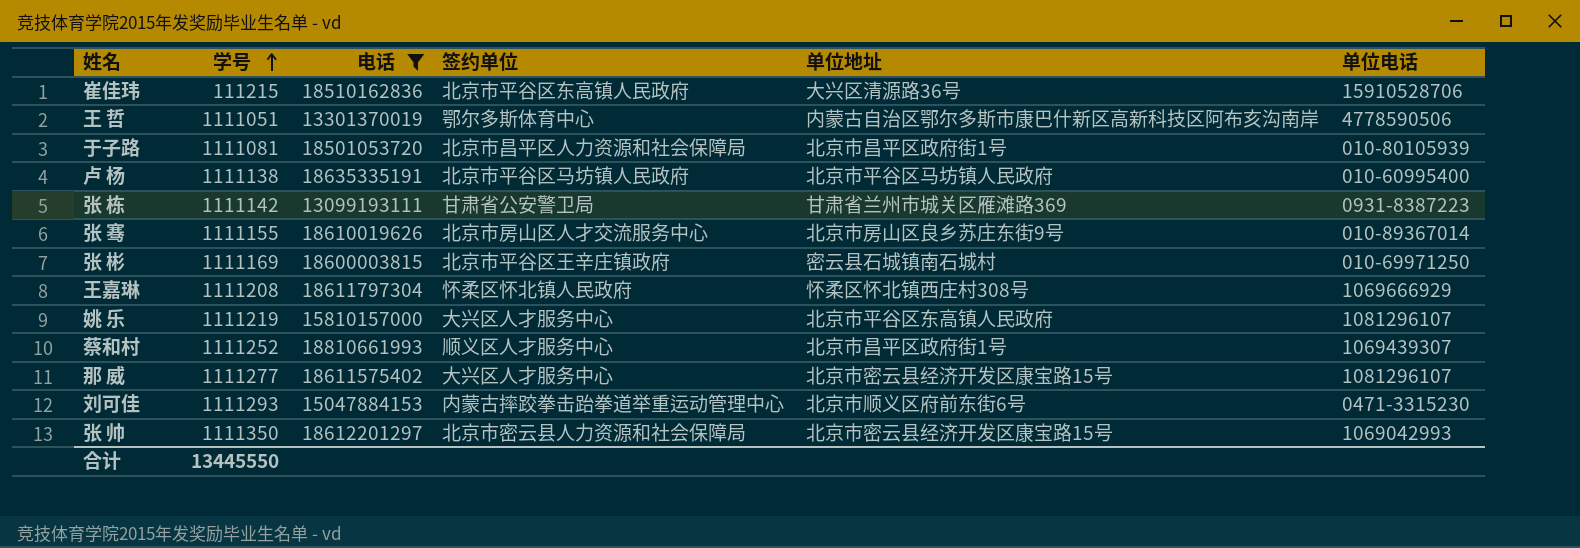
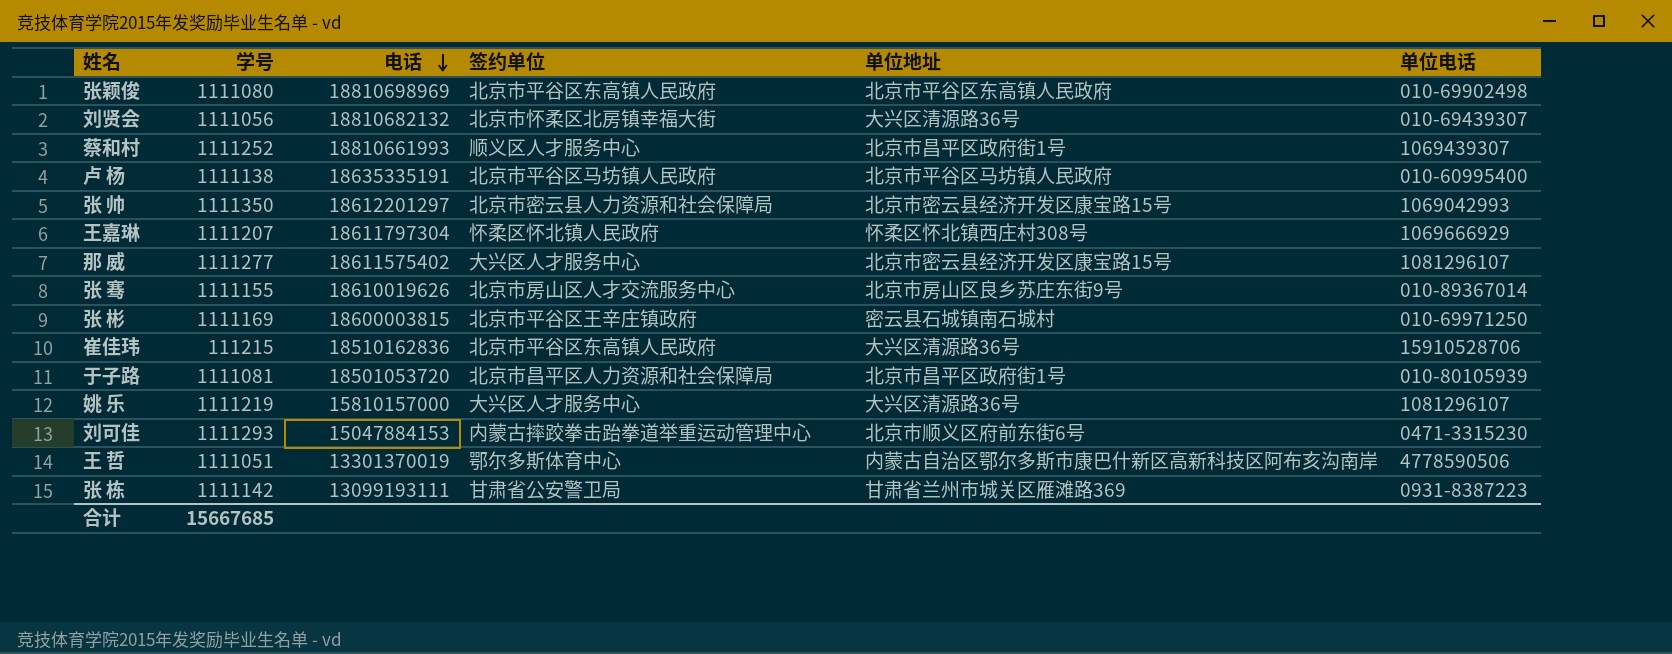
filter: 电话 <= 18810661993 -> none
row order: 学号 ascending -> 电话 descending
王嘉琳 | 学号: 1111208 -> 1111207
姚 乐 | 单位地址: 北京市平谷区东高镇人民政府 -> 大兴区清源路36号
合计 | 学号: 13445550 -> 15667685

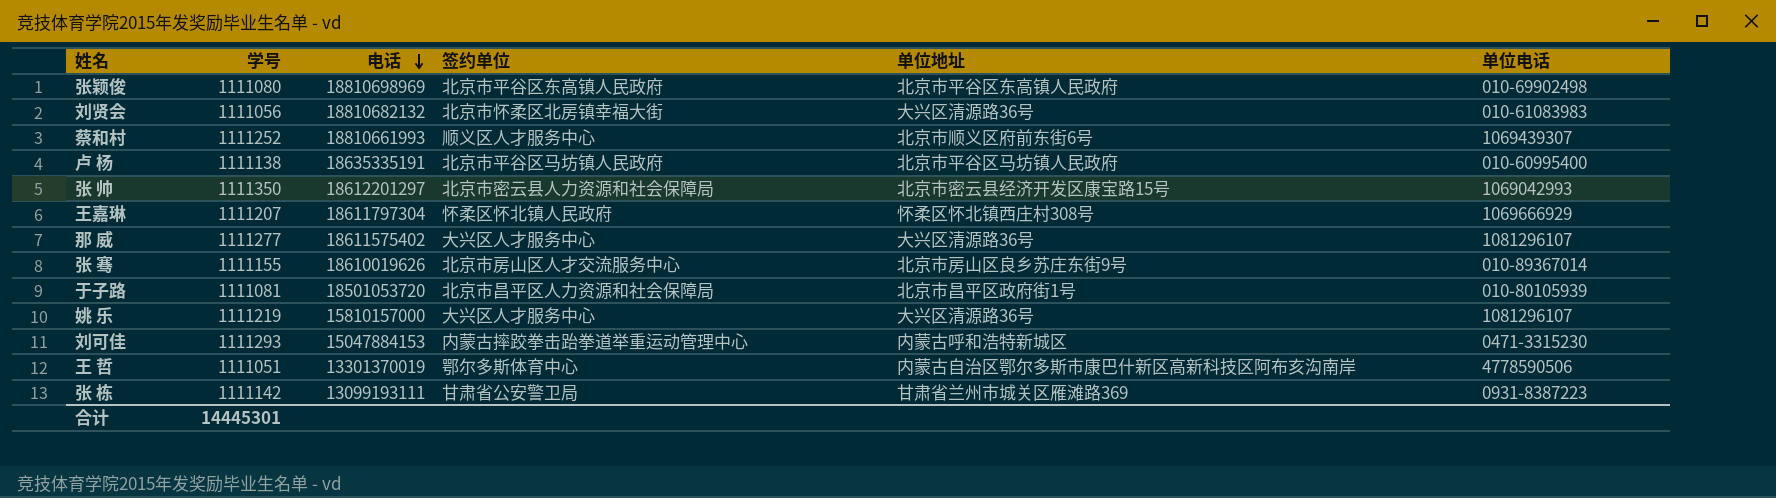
row 张 彬: 1111169 | 18600003815 | 北京市平谷区王辛庄镇政府 | 密云县石城镇南石城村 | 010-69971250 -> none
row 崔佳玮: 111215 | 18510162836 | 北京市平谷区东高镇人民政府 | 大兴区清源路36号 | 15910528706 -> none
刘贤会 | 单位电话: 010-69439307 -> 010-61083983
蔡和村 | 单位地址: 北京市昌平区政府街1号 -> 北京市顺义区府前东街6号
那 威 | 单位地址: 北京市密云县经济开发区康宝路15号 -> 大兴区清源路36号
刘可佳 | 单位地址: 北京市顺义区府前东街6号 -> 内蒙古呼和浩特新城区
合计 | 学号: 15667685 -> 14445301

